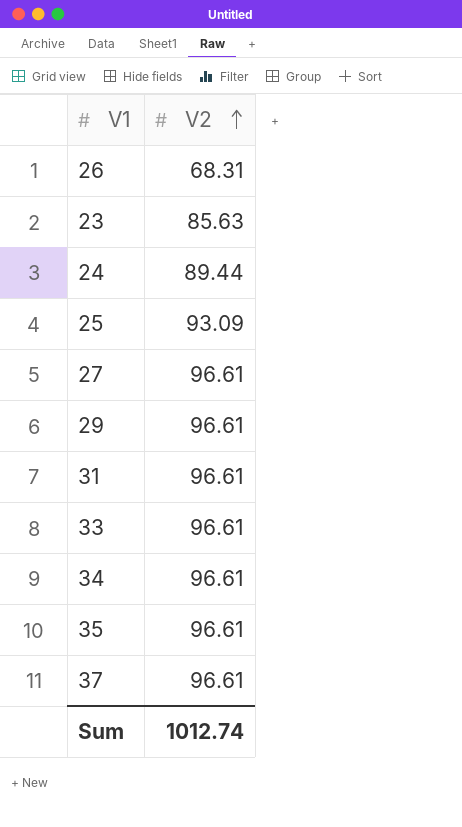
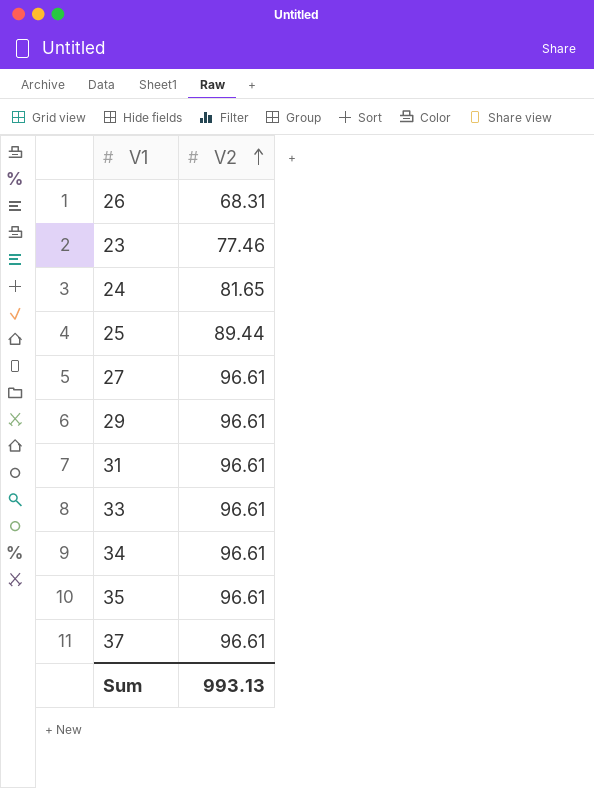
23 | V2: 85.63 -> 77.46
24 | V2: 89.44 -> 81.65
25 | V2: 93.09 -> 89.44
Sum | V2: 1012.74 -> 993.13

